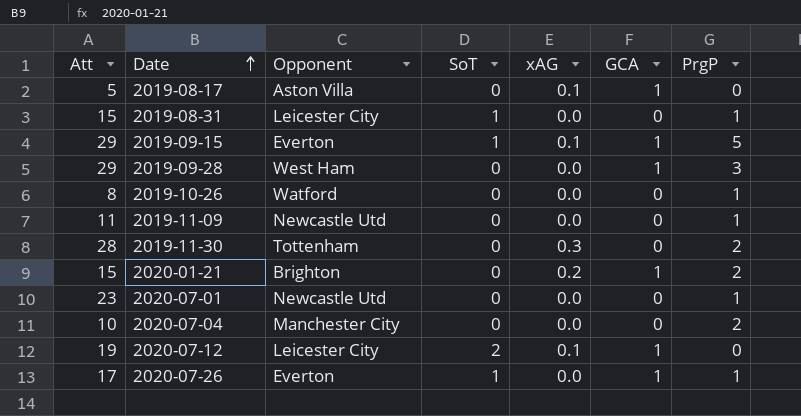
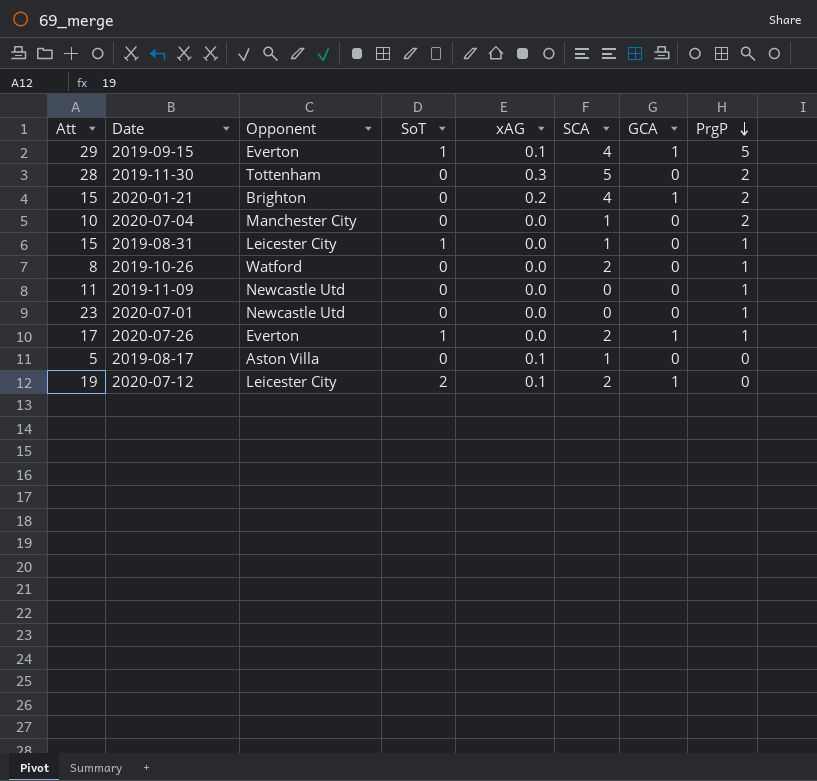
row order: Date ascending -> PrgP descending
column SCA | position: none -> 6
row 2019-09-28: 29 | West Ham | 0 | 0.0 | 1 | 3 -> none
2019-08-17 | GCA: 1 -> 0

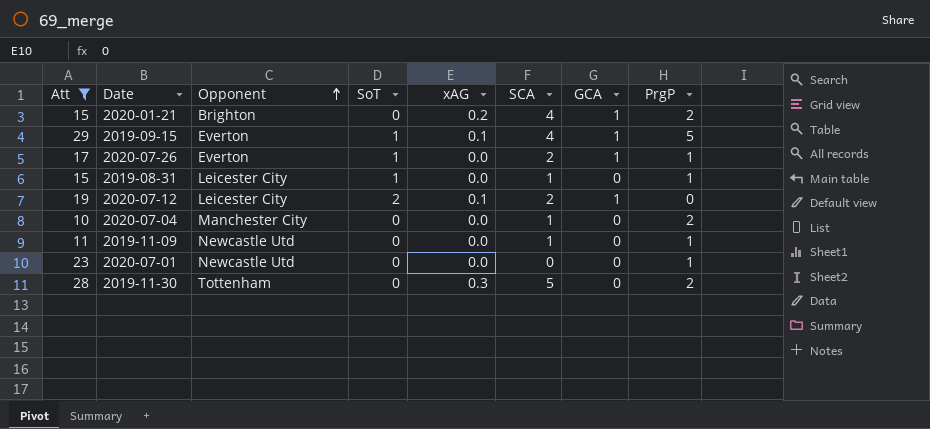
filter: none -> Att >= 10
row order: PrgP descending -> Opponent ascending
2019-11-09 | SCA: 0 -> 1

